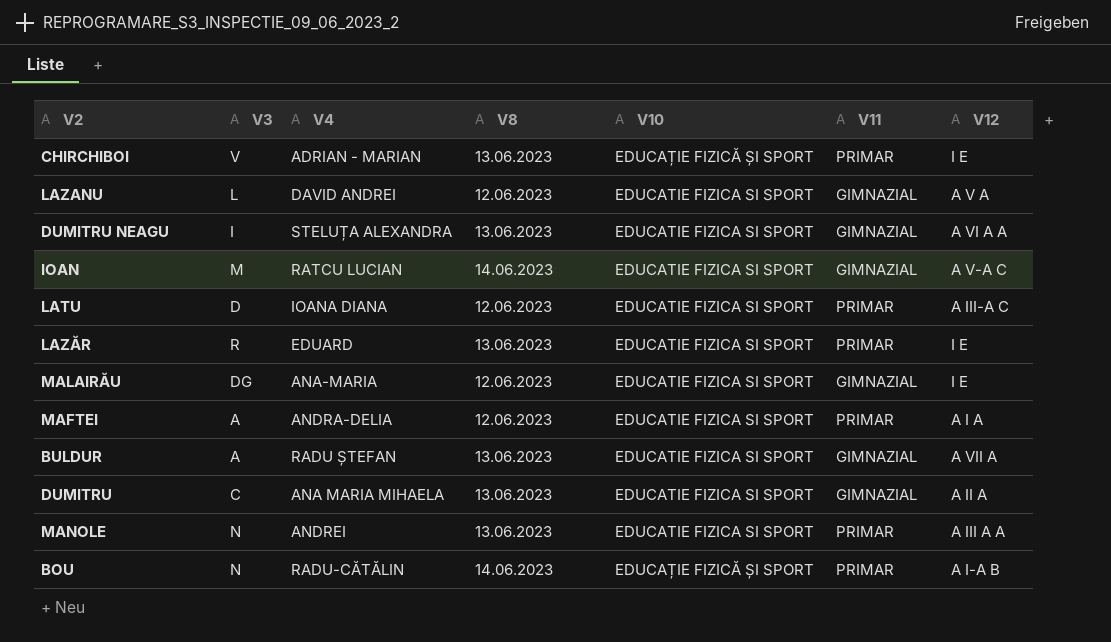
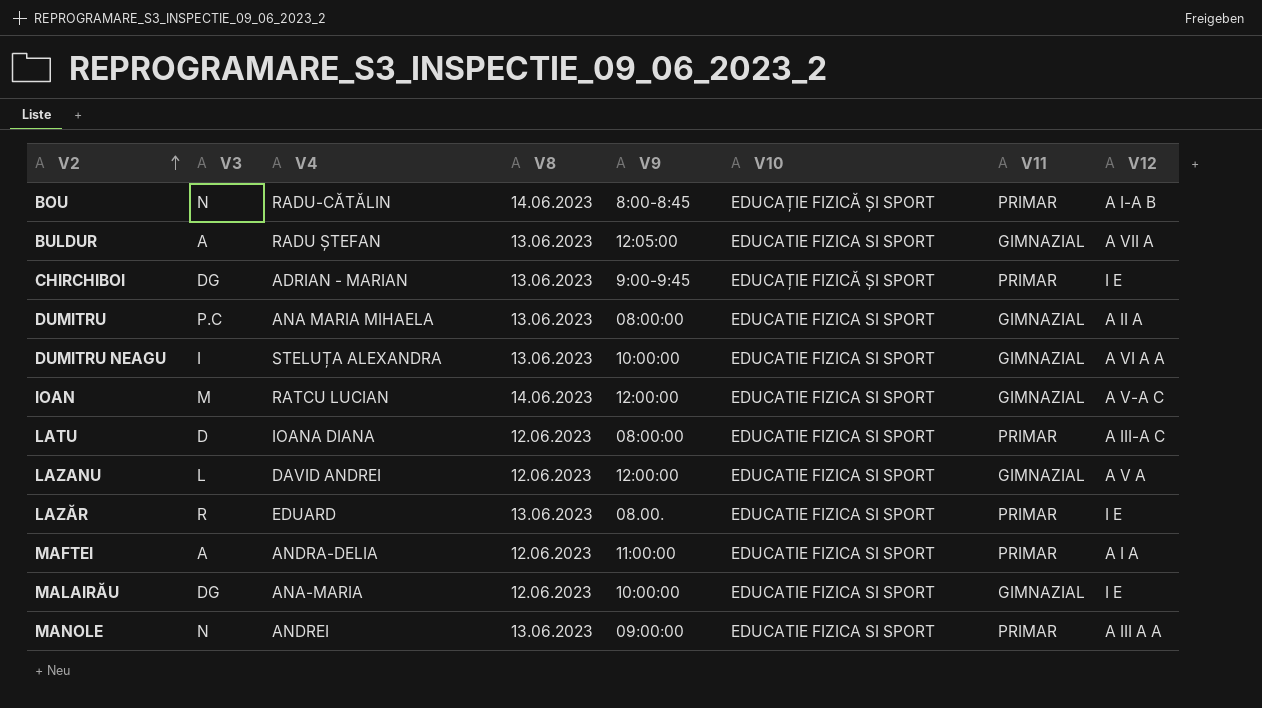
row order: none -> V2 ascending
column V9 | position: none -> 5
CHIRCHIBOI | V3: V -> DG
DUMITRU | V3: C -> P.C

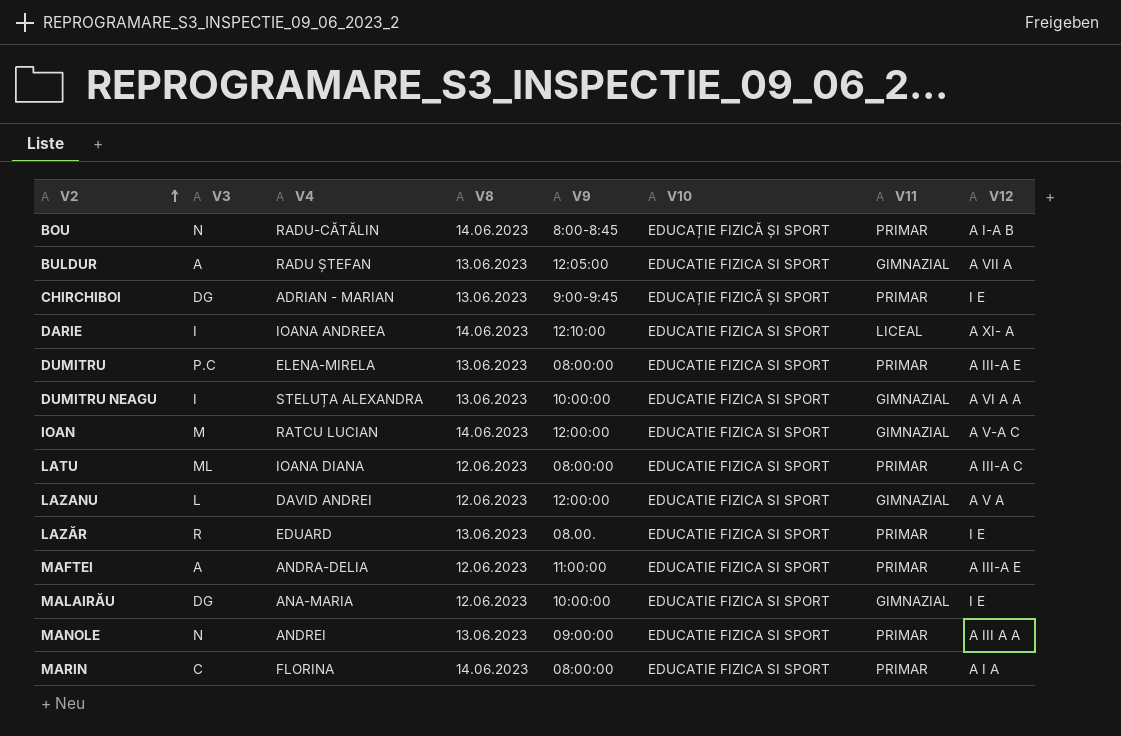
row DARIE: none -> I | IOANA ANDREEA | 14.06.2023 | 12:10:00 | EDUCATIE FIZICA SI SPORT | LICEAL | A XI- A
DUMITRU | V4: ANA MARIA MIHAELA -> ELENA-MIRELA
DUMITRU | V11: GIMNAZIAL -> PRIMAR
DUMITRU | V12: A II A -> A III-A E
LATU | V3: D -> ML
MAFTEI | V12: A I A -> A III-A E
row MARIN: none -> C | FLORINA | 14.06.2023 | 08:00:00 | EDUCATIE FIZICA SI SPORT | PRIMAR | A I A

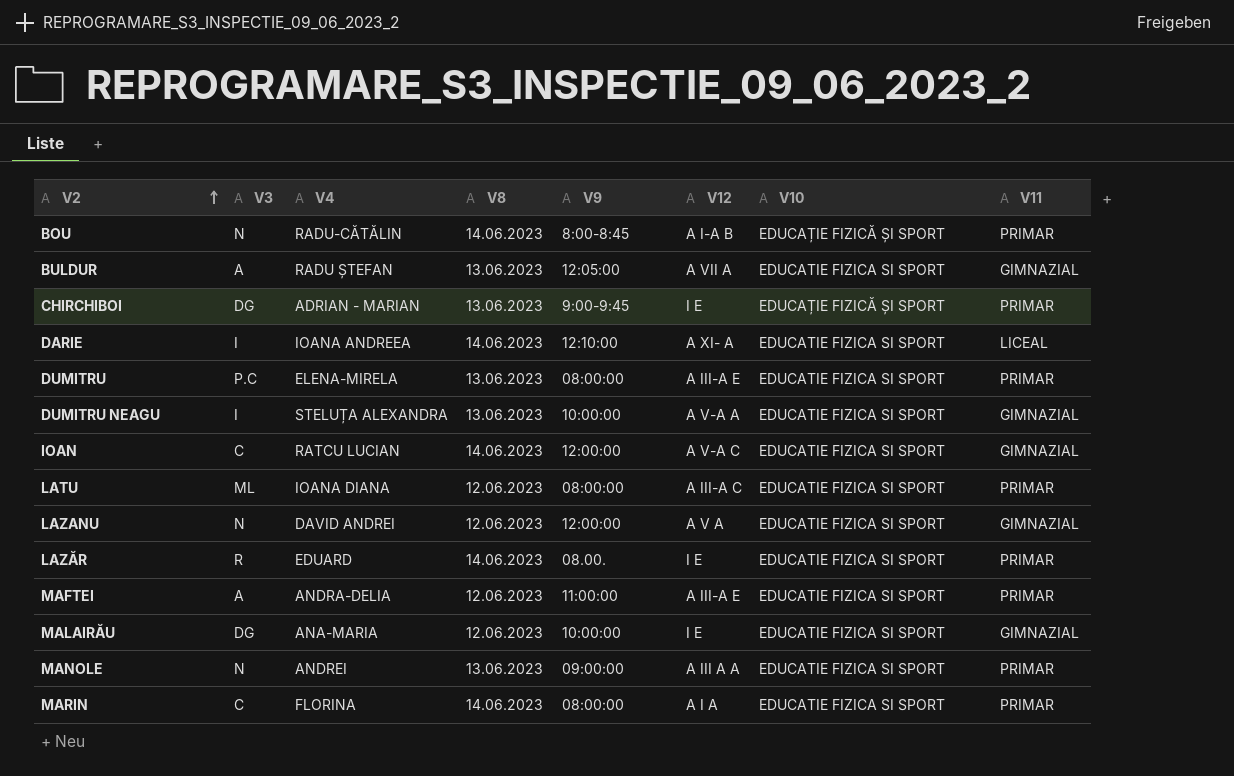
column V12 | position: 8 -> 6
DUMITRU NEAGU | V12: A VI A A -> A V-A A
IOAN | V3: M -> C
LAZANU | V3: L -> N
LAZĂR | V8: 13.06.2023 -> 14.06.2023

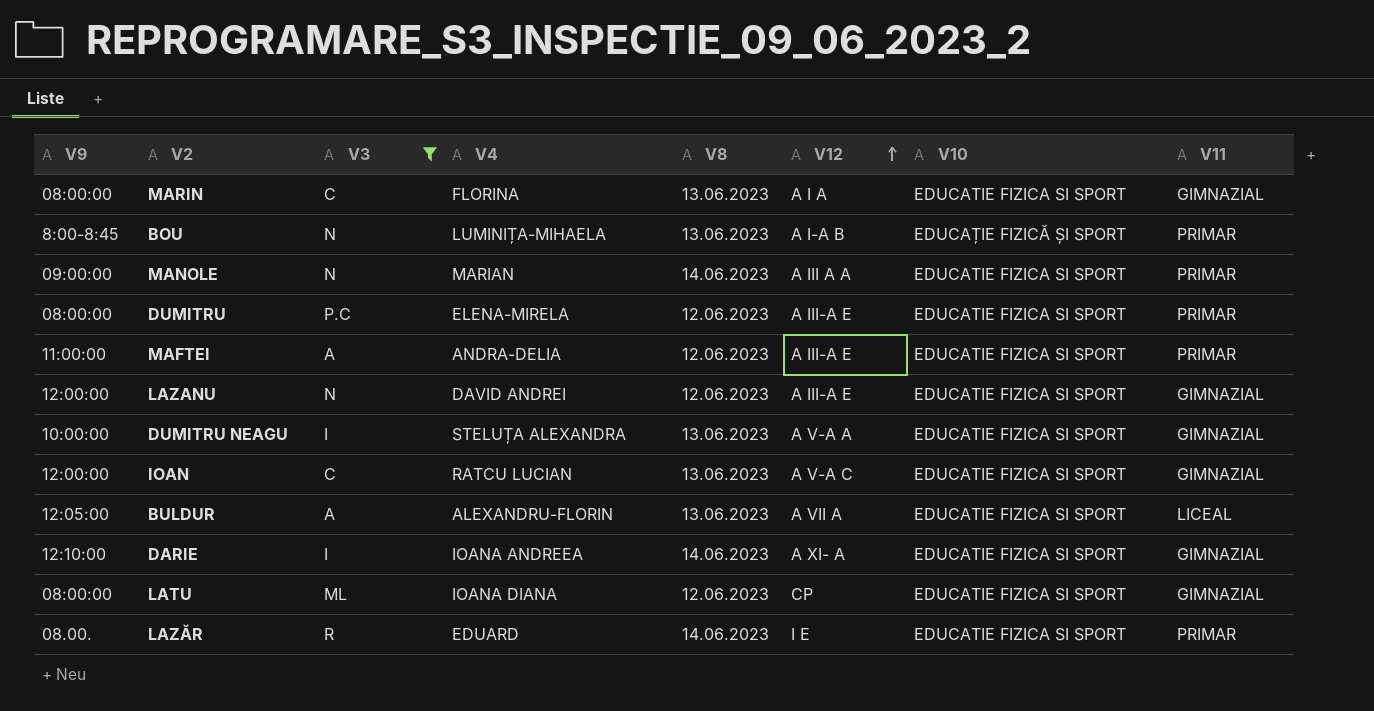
filter: none -> V3 != DG
row order: V2 ascending -> V12 ascending
column V9 | position: 5 -> 1
MARIN | V8: 14.06.2023 -> 13.06.2023
MARIN | V11: PRIMAR -> GIMNAZIAL
BOU | V4: RADU-CĂTĂLIN -> LUMINIȚA-MIHAELA
BOU | V8: 14.06.2023 -> 13.06.2023
MANOLE | V4: ANDREI -> MARIAN
MANOLE | V8: 13.06.2023 -> 14.06.2023
DUMITRU | V8: 13.06.2023 -> 12.06.2023
LAZANU | V12: A V A -> A III-A E
IOAN | V8: 14.06.2023 -> 13.06.2023
BULDUR | V4: RADU ȘTEFAN -> ALEXANDRU-FLORIN
BULDUR | V11: GIMNAZIAL -> LICEAL
DARIE | V11: LICEAL -> GIMNAZIAL
LATU | V12: A III-A C -> CP
LATU | V11: PRIMAR -> GIMNAZIAL

